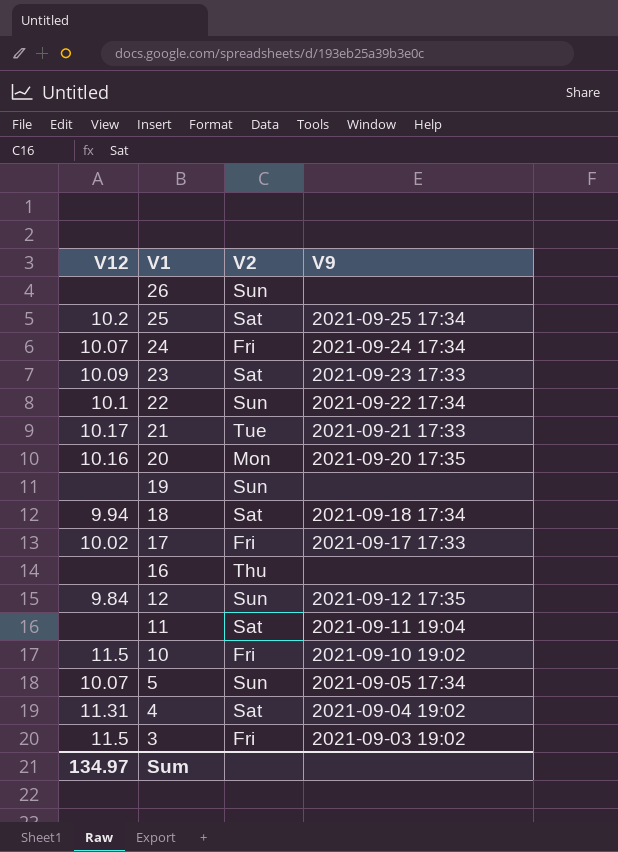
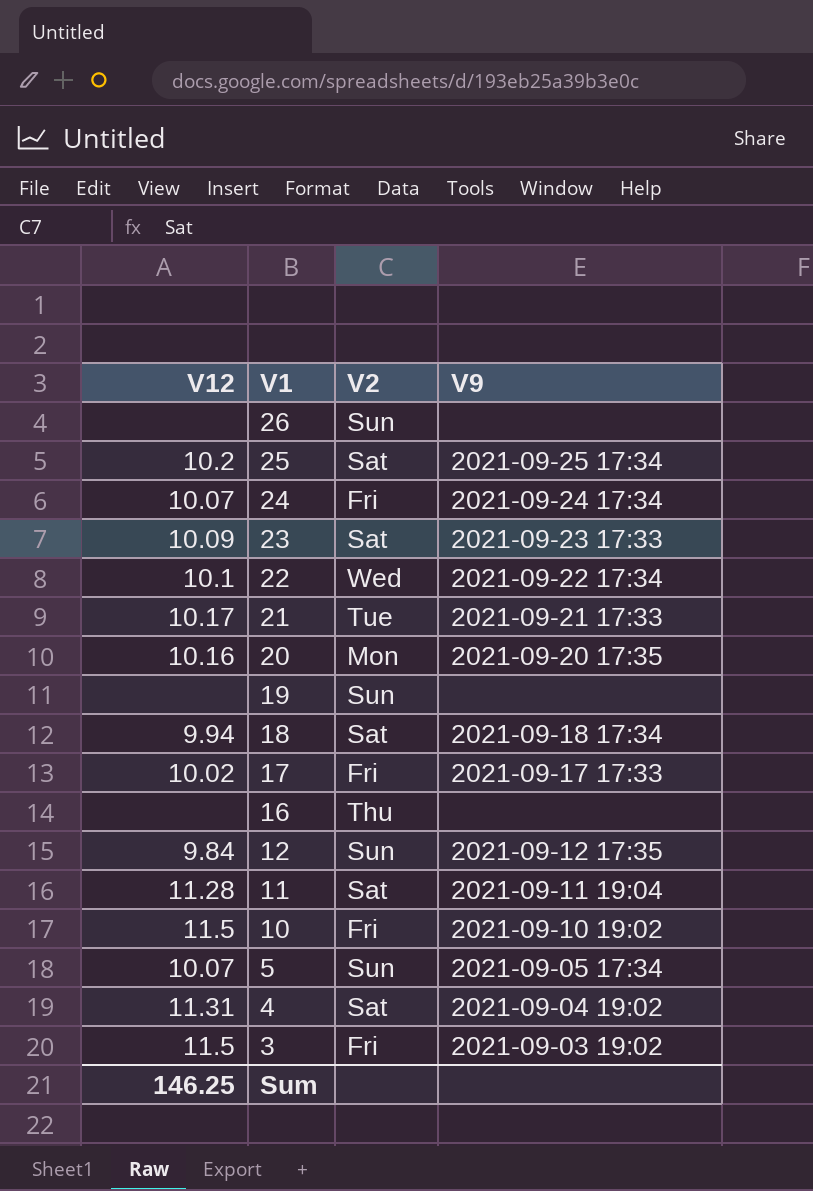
22 | V2: Sun -> Wed
11 | V12: none -> 11.28
Sum | V12: 134.97 -> 146.25

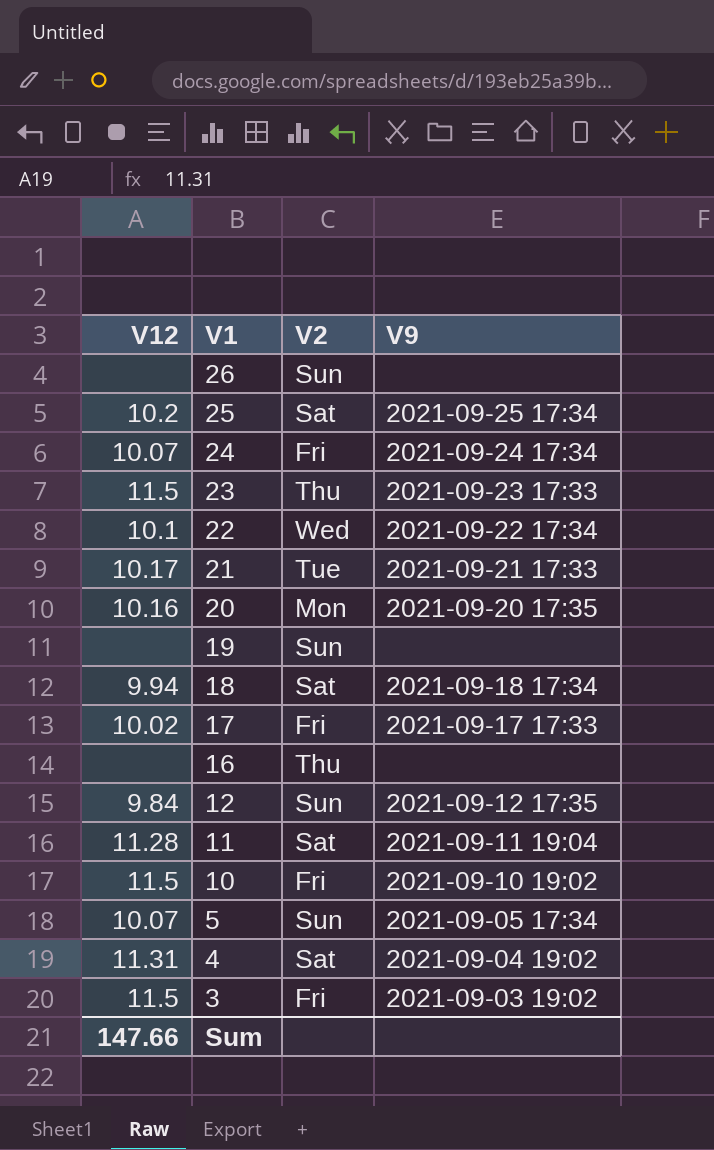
23 | V12: 10.09 -> 11.5
23 | V2: Sat -> Thu
Sum | V12: 146.25 -> 147.66

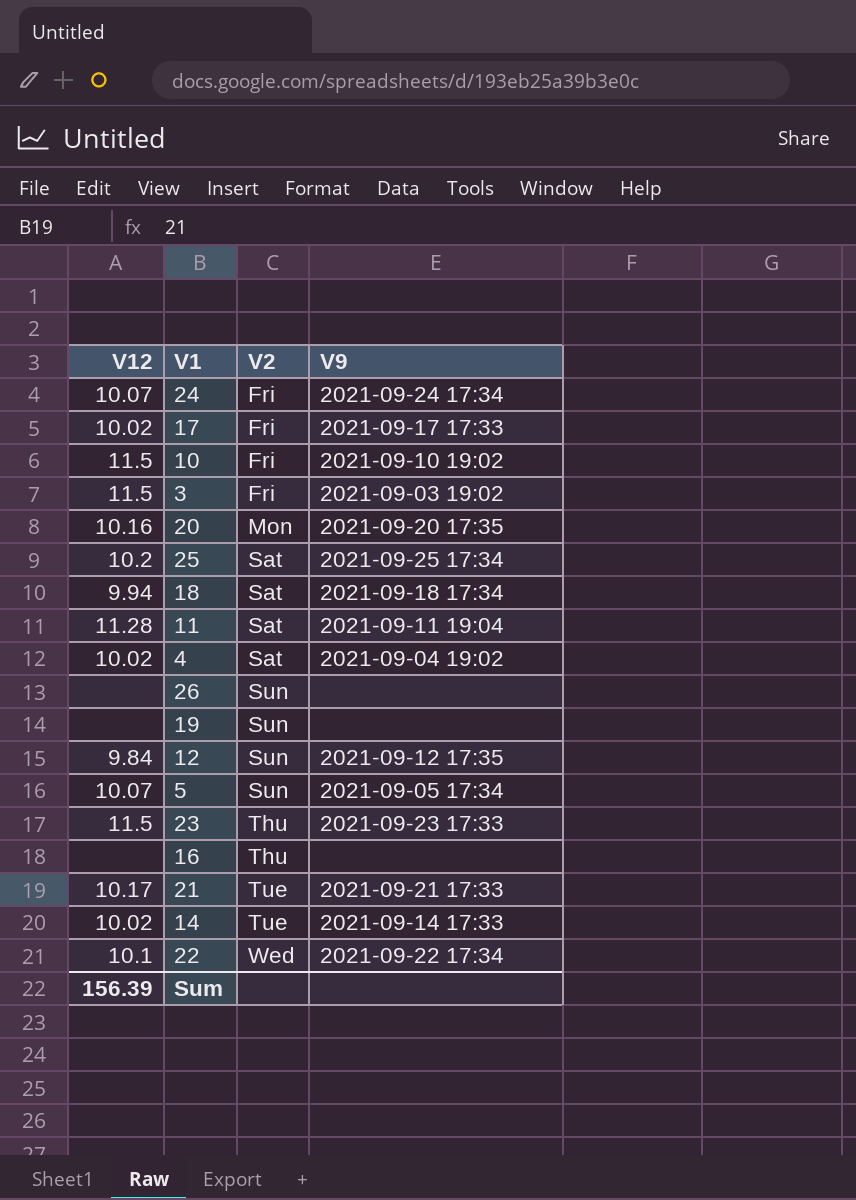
row order: V1 descending -> V2 ascending
4 | V12: 11.31 -> 10.02
row 14: none -> 10.02 | Tue | 2021-09-14 17:33
Sum | V12: 147.66 -> 156.39

